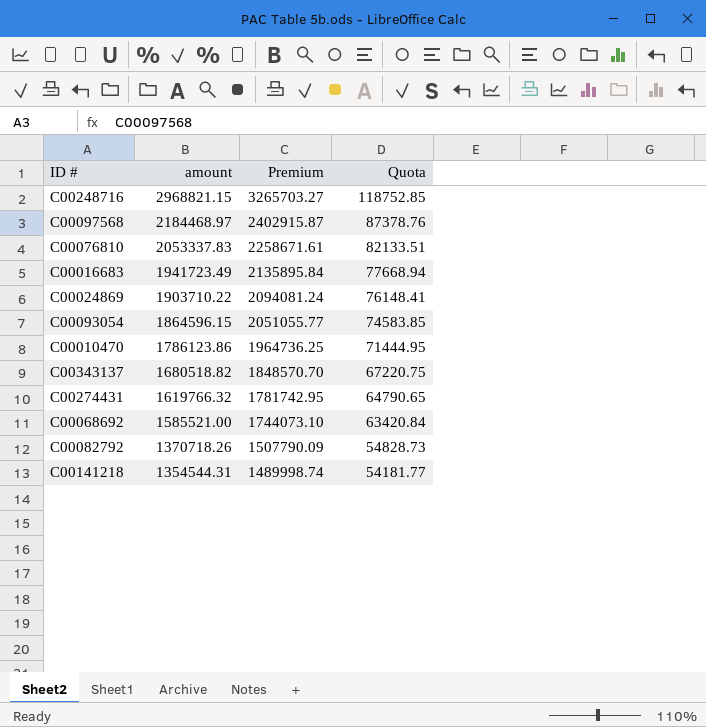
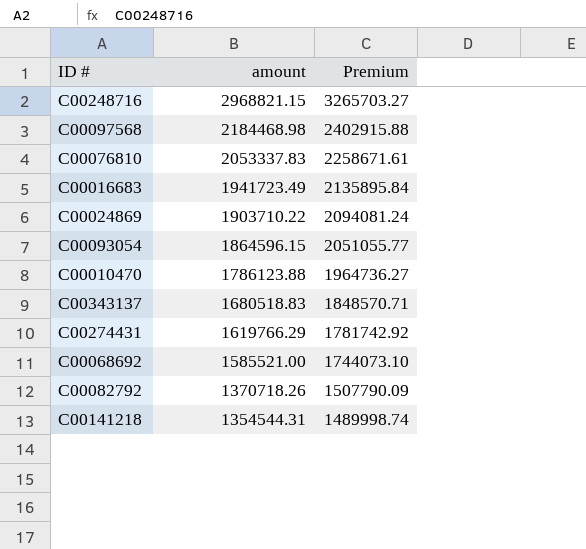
column Quota | formula: [amount] * 0.04 -> none
C00097568 | amount: 2184468.97 -> 2184468.98
C00097568 | Premium: 2402915.87 -> 2402915.88
C00010470 | amount: 1786123.86 -> 1786123.88
C00010470 | Premium: 1964736.25 -> 1964736.27
C00343137 | amount: 1680518.82 -> 1680518.83
C00343137 | Premium: 1848570.70 -> 1848570.71
C00274431 | amount: 1619766.32 -> 1619766.29
C00274431 | Premium: 1781742.95 -> 1781742.92

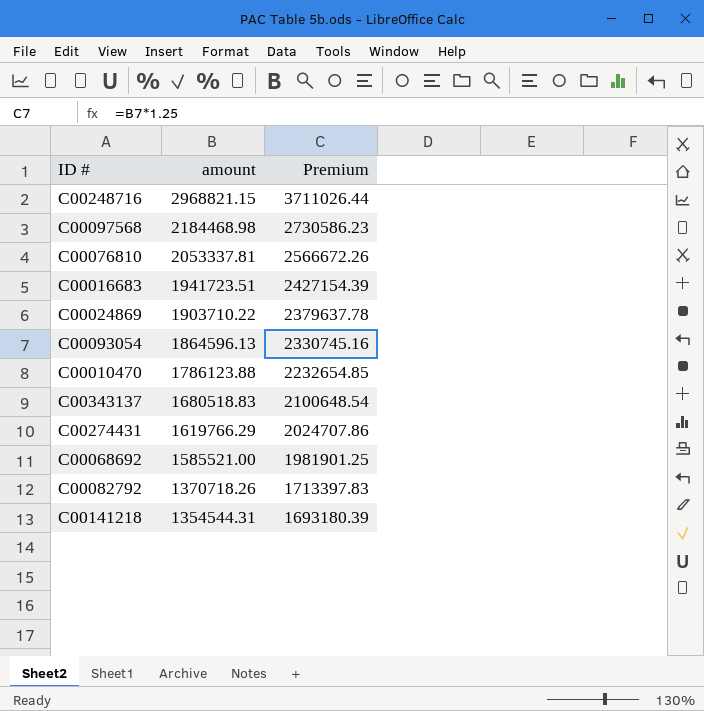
column Premium | formula: [amount] * 1.1 -> [amount] * 1.25
C00076810 | amount: 2053337.83 -> 2053337.81
C00016683 | amount: 1941723.49 -> 1941723.51
C00093054 | amount: 1864596.15 -> 1864596.13

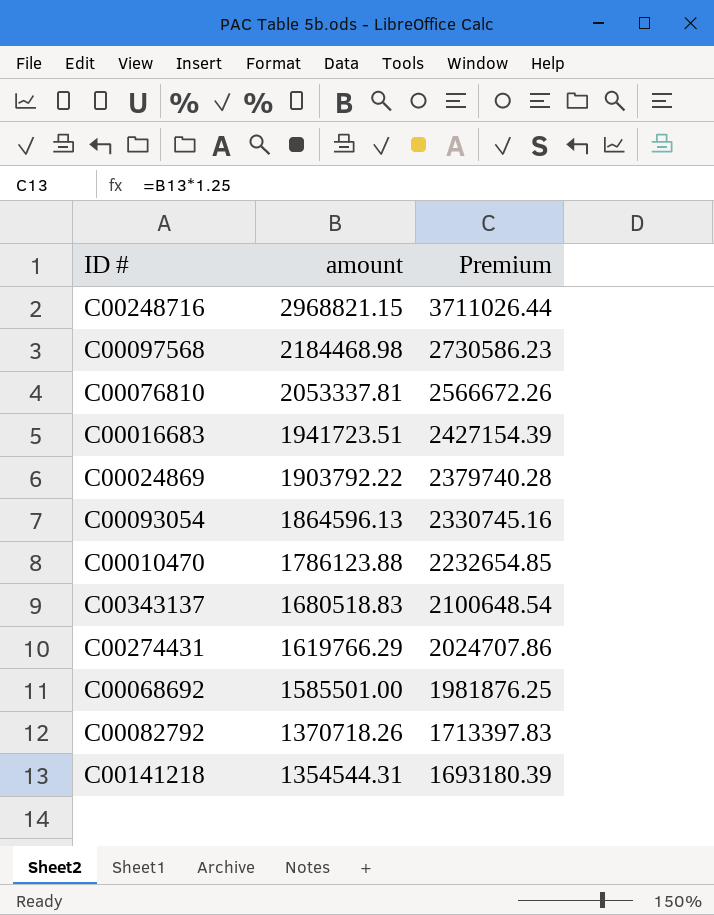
C00024869 | amount: 1903710.22 -> 1903792.22
C00024869 | Premium: 2379637.78 -> 2379740.28
C00068692 | amount: 1585521.00 -> 1585501.00
C00068692 | Premium: 1981901.25 -> 1981876.25

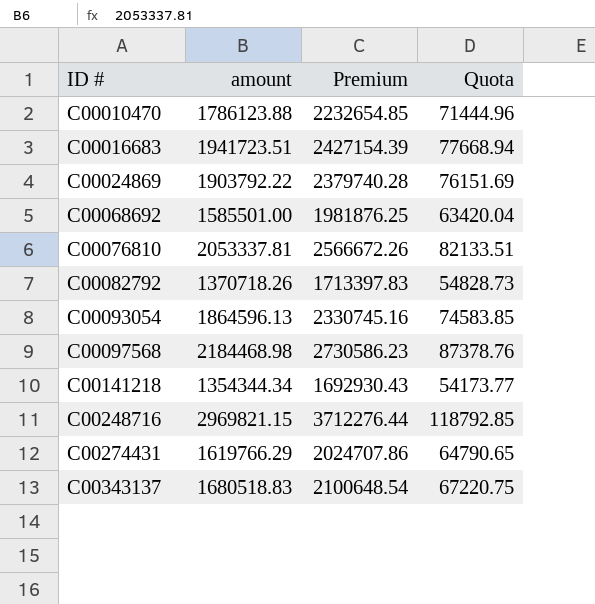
row order: amount descending -> ID # ascending
column Quota | formula: none -> [amount] * 0.04
C00141218 | amount: 1354544.31 -> 1354344.34
C00141218 | Premium: 1693180.39 -> 1692930.43
C00248716 | amount: 2968821.15 -> 2969821.15
C00248716 | Premium: 3711026.44 -> 3712276.44

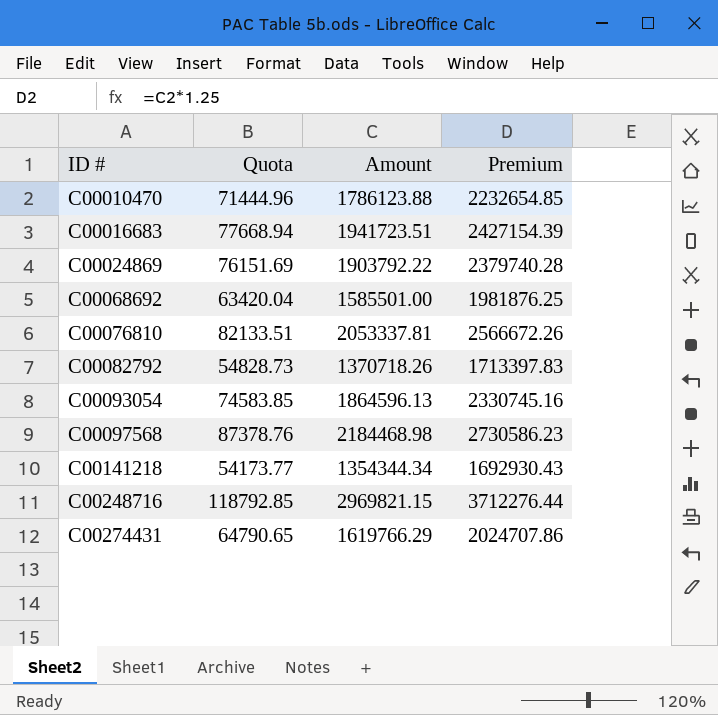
column Quota | position: 4 -> 2
column name: amount -> Amount
row C00343137: 1680518.83 | 2100648.54 | 67220.75 -> none

